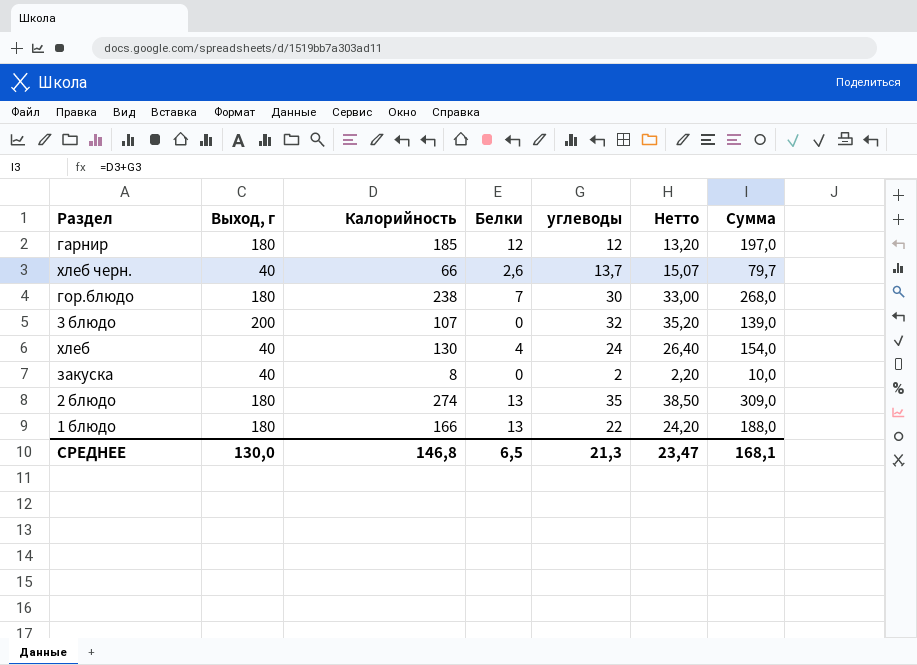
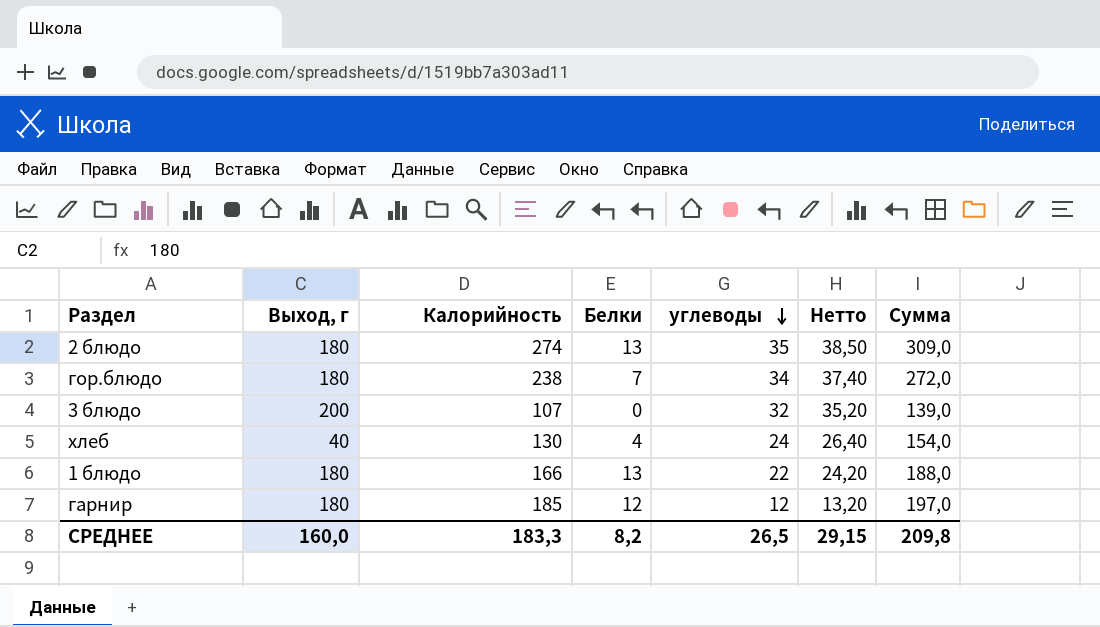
row order: none -> углеводы descending
row хлеб черн.: 40 | 66 | 2,6 | 13,7 | 15,07 | 79,7 -> none
row закуска: 40 | 8 | 0 | 2 | 2,20 | 10,0 -> none
гор.блюдо | углеводы: 30 -> 34
гор.блюдо | Нетто: 33,00 -> 37,40
гор.блюдо | Сумма: 268,0 -> 272,0
СРЕДНЕЕ | Выход, г: 130,0 -> 160,0
СРЕДНЕЕ | Калорийность: 146,8 -> 183,3
СРЕДНЕЕ | Белки: 6,5 -> 8,2
СРЕДНЕЕ | углеводы: 21,3 -> 26,5
СРЕДНЕЕ | Нетто: 23,47 -> 29,15
СРЕДНЕЕ | Сумма: 168,1 -> 209,8

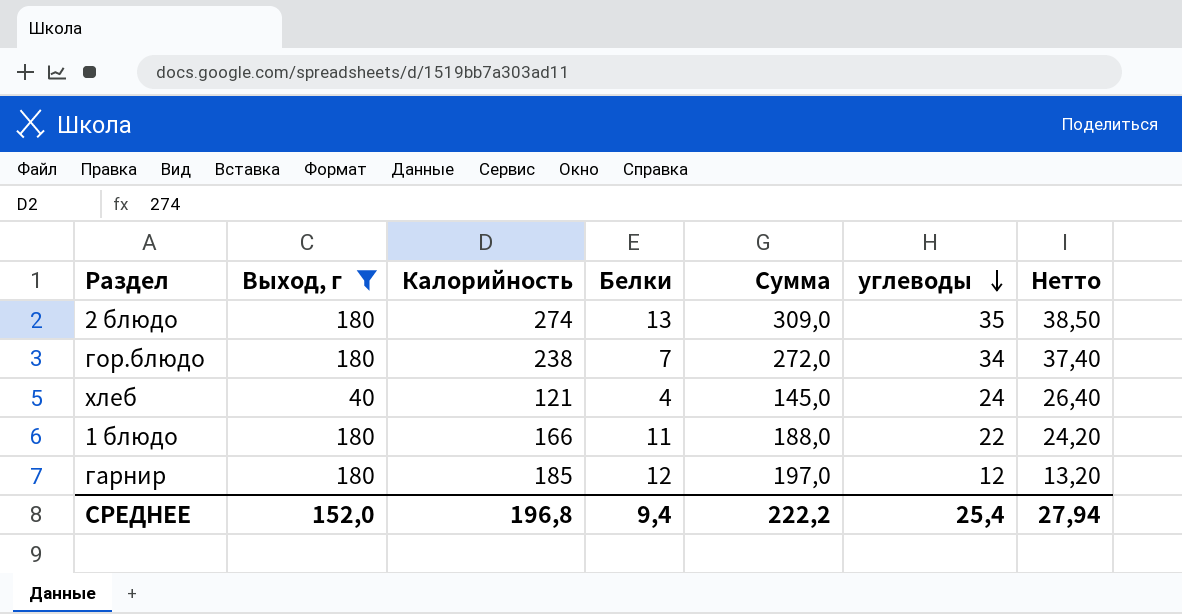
filter: none -> Выход, г != 200
column Сумма | position: 7 -> 5
хлеб | Калорийность: 130 -> 121
хлеб | Сумма: 154,0 -> 145,0
1 блюдо | Белки: 13 -> 11
СРЕДНЕЕ | Выход, г: 160,0 -> 152,0
СРЕДНЕЕ | Калорийность: 183,3 -> 196,8
СРЕДНЕЕ | Белки: 8,2 -> 9,4
СРЕДНЕЕ | Сумма: 209,8 -> 222,2
СРЕДНЕЕ | углеводы: 26,5 -> 25,4
СРЕДНЕЕ | Нетто: 29,15 -> 27,94

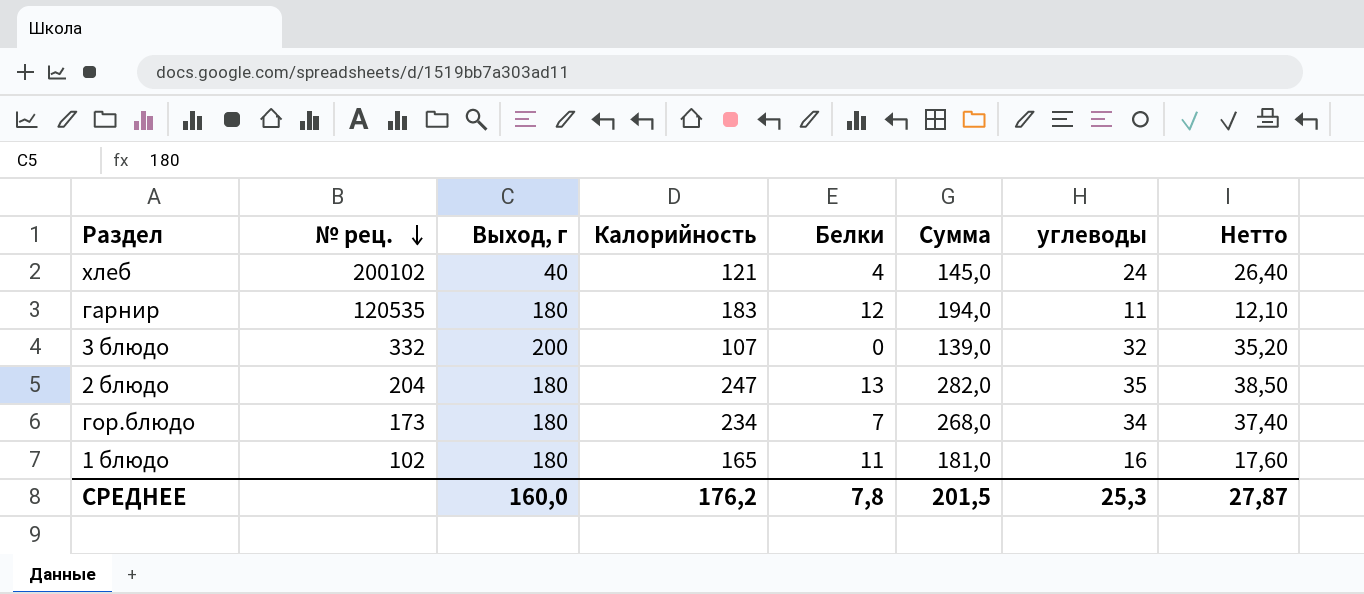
filter: Выход, г != 200 -> none
row order: углеводы descending -> № рец. descending
column № рец. | position: none -> 2
гарнир | Калорийность: 185 -> 183
гарнир | Сумма: 197,0 -> 194,0
гарнир | углеводы: 12 -> 11
гарнир | Нетто: 13,20 -> 12,10
2 блюдо | Калорийность: 274 -> 247
2 блюдо | Сумма: 309,0 -> 282,0
гор.блюдо | Калорийность: 238 -> 234
гор.блюдо | Сумма: 272,0 -> 268,0
1 блюдо | Калорийность: 166 -> 165
1 блюдо | Сумма: 188,0 -> 181,0
1 блюдо | углеводы: 22 -> 16
1 блюдо | Нетто: 24,20 -> 17,60
СРЕДНЕЕ | Выход, г: 152,0 -> 160,0
СРЕДНЕЕ | Калорийность: 196,8 -> 176,2
СРЕДНЕЕ | Белки: 9,4 -> 7,8
СРЕДНЕЕ | Сумма: 222,2 -> 201,5
СРЕДНЕЕ | углеводы: 25,4 -> 25,3
СРЕДНЕЕ | Нетто: 27,94 -> 27,87

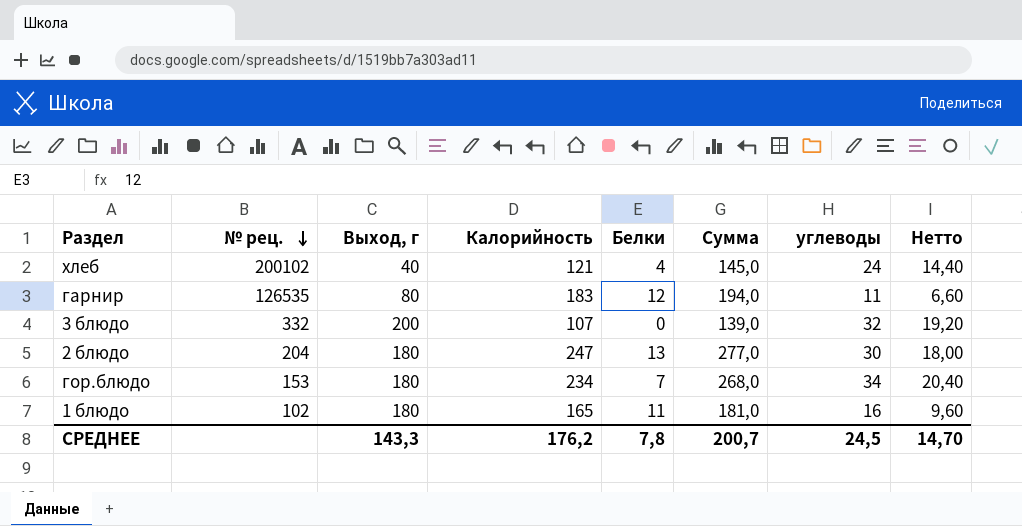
column Нетто | formula: [углеводы] * 1,1 -> [углеводы] * 0,6
гарнир | № рец.: 120535 -> 126535
гарнир | Выход, г: 180 -> 80
2 блюдо | Сумма: 282,0 -> 277,0
2 блюдо | углеводы: 35 -> 30
гор.блюдо | № рец.: 173 -> 153
СРЕДНЕЕ | Выход, г: 160,0 -> 143,3
СРЕДНЕЕ | Сумма: 201,5 -> 200,7
СРЕДНЕЕ | углеводы: 25,3 -> 24,5
СРЕДНЕЕ | Нетто: 27,87 -> 14,70

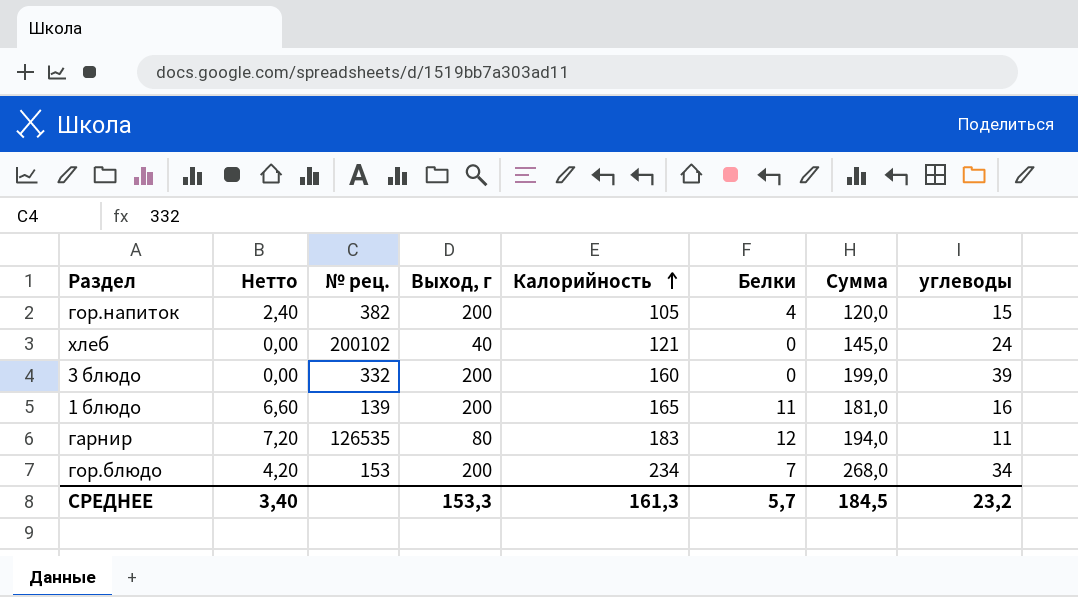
row order: № рец. descending -> Калорийность ascending
column Нетто | formula: [углеводы] * 0,6 -> [Белки] * 0,6
column Нетто | position: 8 -> 2
row 2 блюдо: 204 | 180 | 247 | 13 | 277,0 | 30 | 18,00 -> none
row гор.напиток: none -> 2,40 | 382 | 200 | 105 | 4 | 120,0 | 15
хлеб | Белки: 4 -> 0
3 блюдо | Калорийность: 107 -> 160
3 блюдо | Сумма: 139,0 -> 199,0
3 блюдо | углеводы: 32 -> 39
1 блюдо | № рец.: 102 -> 139
1 блюдо | Выход, г: 180 -> 200
гор.блюдо | Выход, г: 180 -> 200
СРЕДНЕЕ | Нетто: 14,70 -> 3,40
СРЕДНЕЕ | Выход, г: 143,3 -> 153,3
СРЕДНЕЕ | Калорийность: 176,2 -> 161,3
СРЕДНЕЕ | Белки: 7,8 -> 5,7
СРЕДНЕЕ | Сумма: 200,7 -> 184,5
СРЕДНЕЕ | углеводы: 24,5 -> 23,2

